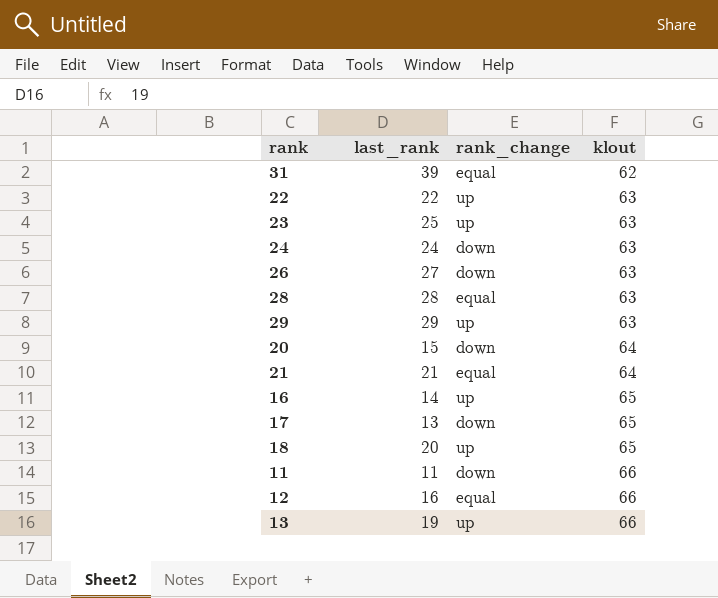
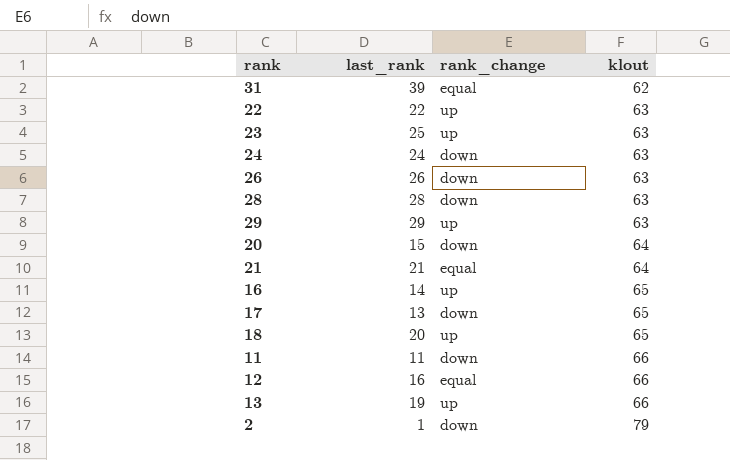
26 | last_rank: 27 -> 26
28 | rank_change: equal -> down
row 2: none -> 1 | down | 79

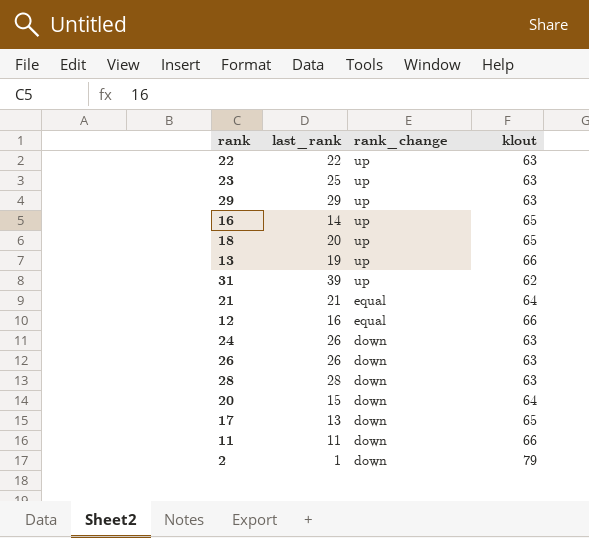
row order: klout ascending -> rank_change descending
31 | rank_change: equal -> up
24 | last_rank: 24 -> 26

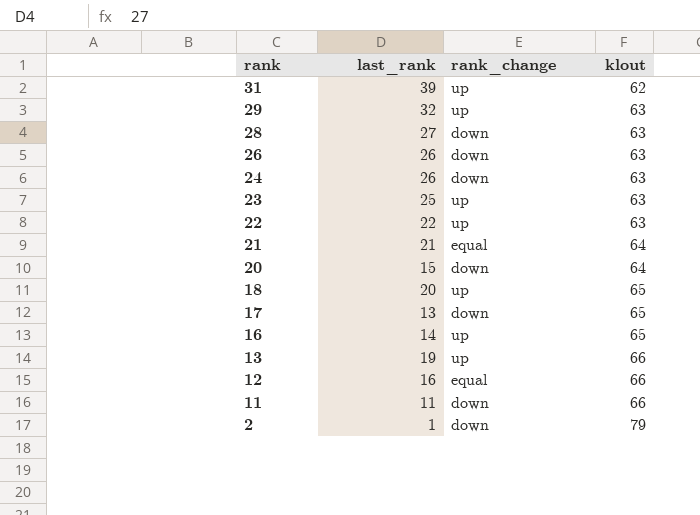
row order: rank_change descending -> rank descending
29 | last_rank: 29 -> 32
28 | last_rank: 28 -> 27

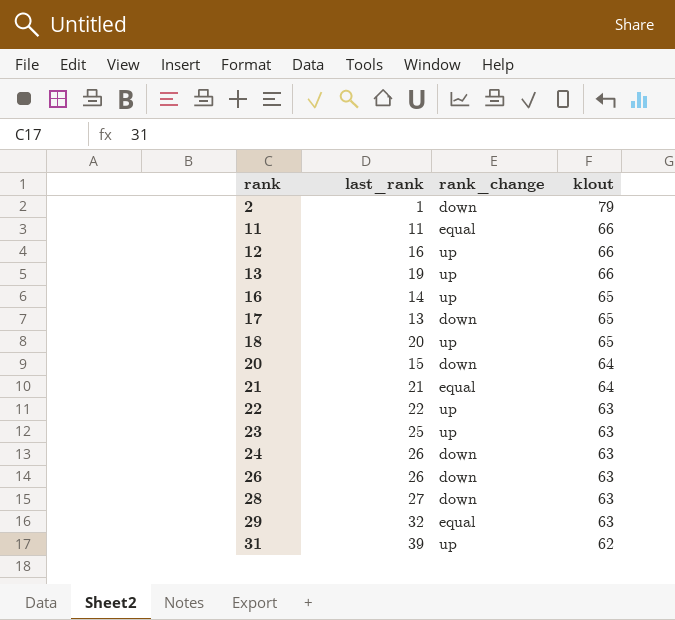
row order: rank descending -> rank ascending
11 | rank_change: down -> equal
12 | rank_change: equal -> up
29 | rank_change: up -> equal

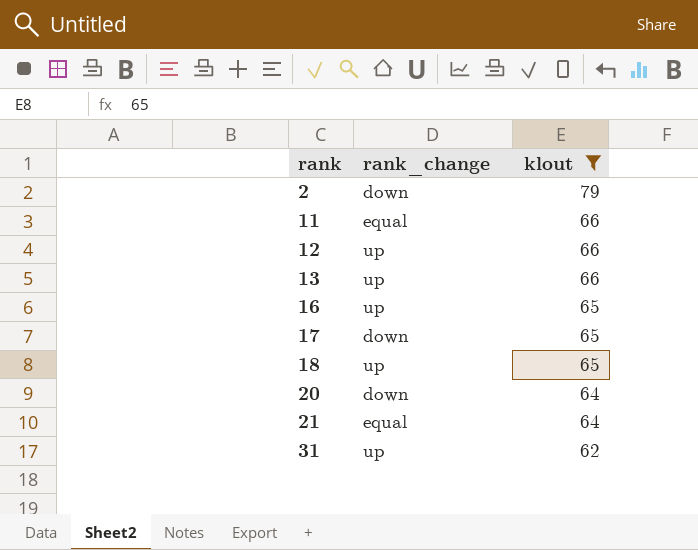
filter: none -> klout != 63
column last_rank | position: 2 -> none

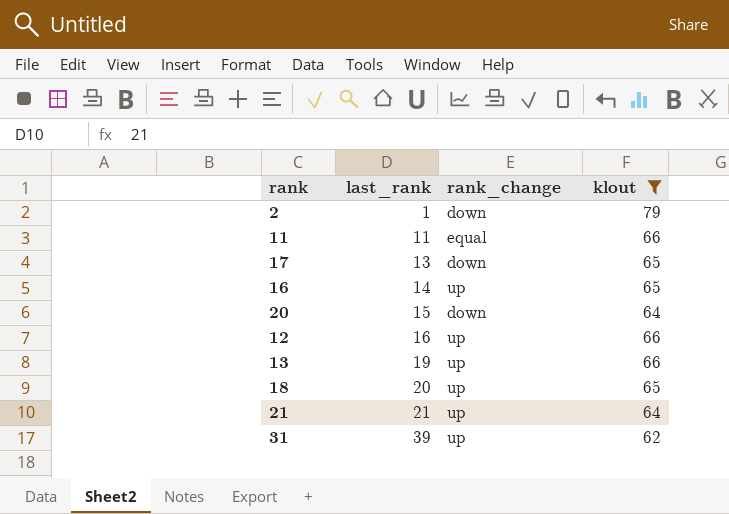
row order: rank ascending -> last_rank ascending
column last_rank | position: none -> 2
21 | rank_change: equal -> up

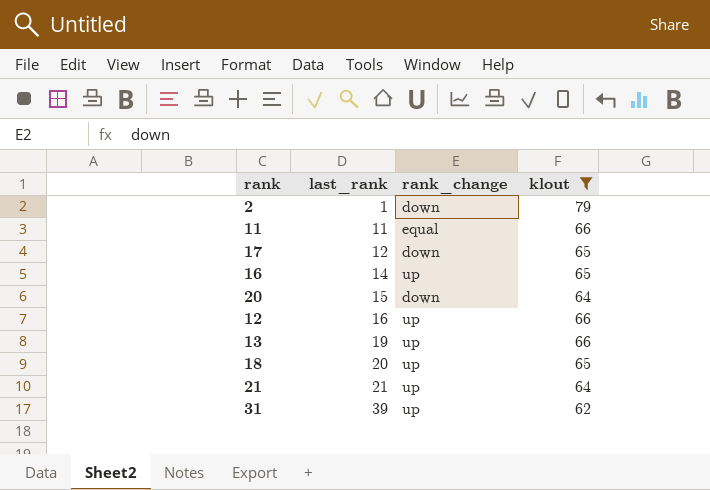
17 | last_rank: 13 -> 12

